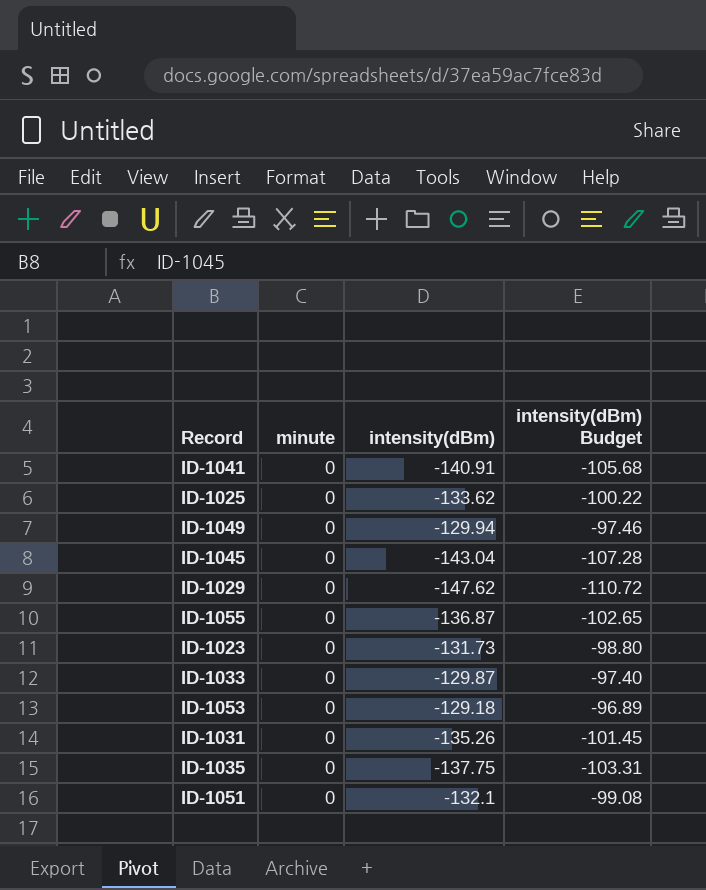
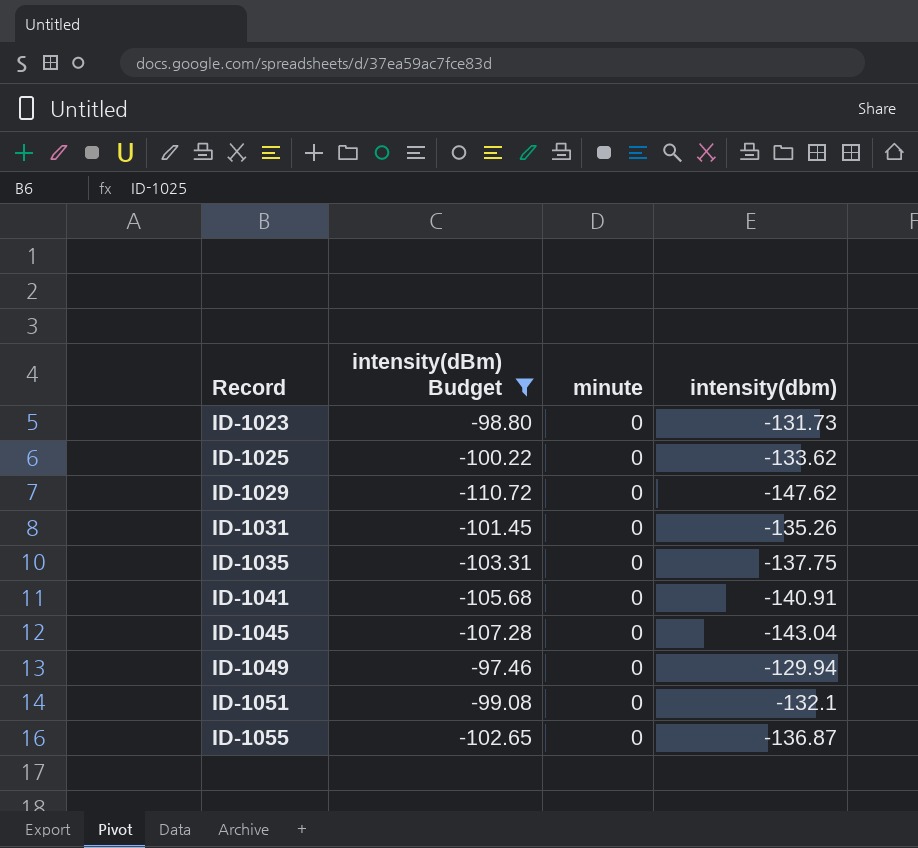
filter: none -> intensity(dBm) Budget <= -97.46
row order: none -> Record ascending
column intensity(dBm) Budget | position: 4 -> 2
column name: intensity(dBm) -> intensity(dbm)

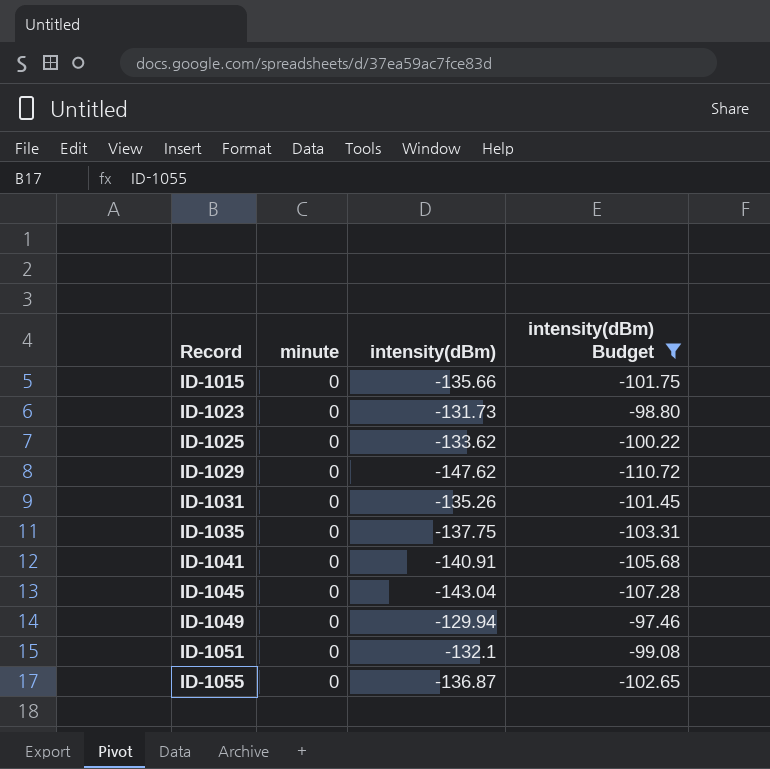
column name: intensity(dbm) -> intensity(dBm)
column intensity(dBm) Budget | position: 2 -> 4
row ID-1015: none -> 0 | -135.66 | -101.75

